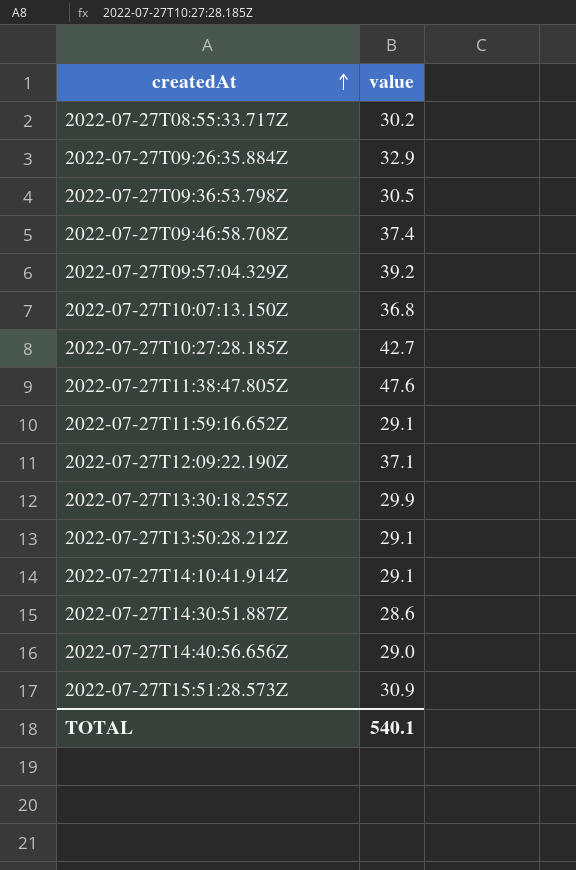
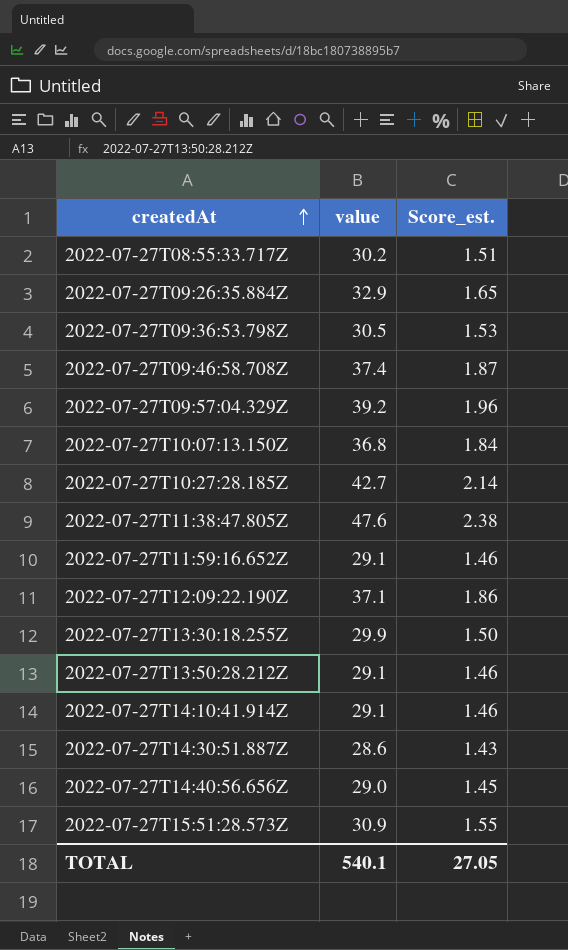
column Score_est. | formula: none -> [value] * 0.05

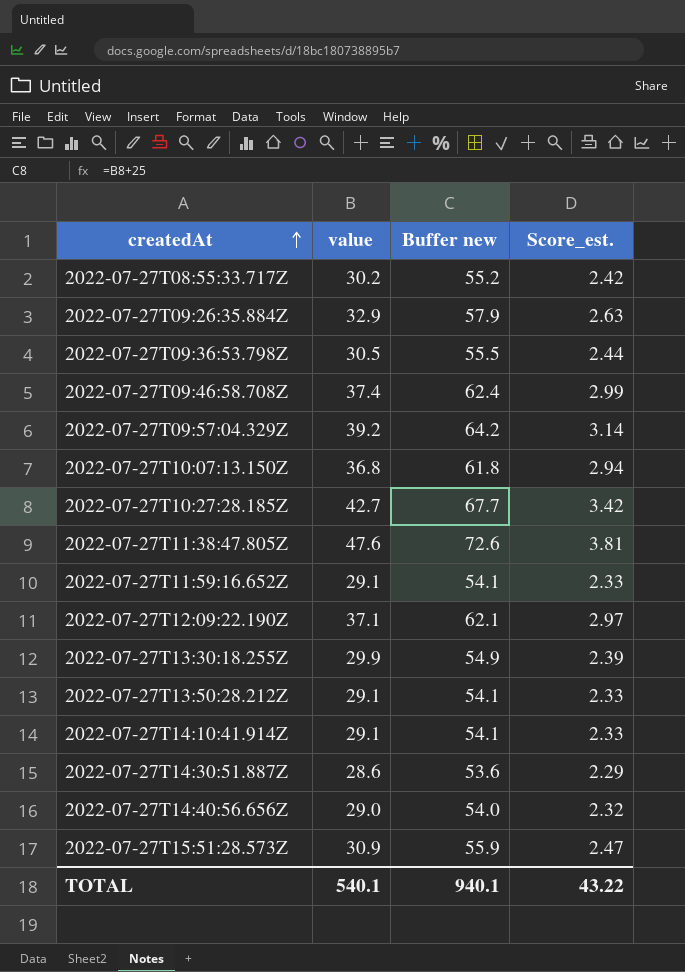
column Buffer new | formula: none -> [value] + 25
column Score_est. | formula: [value] * 0.05 -> [value] * 0.08
TOTAL | Score_est.: 27.05 -> 43.22

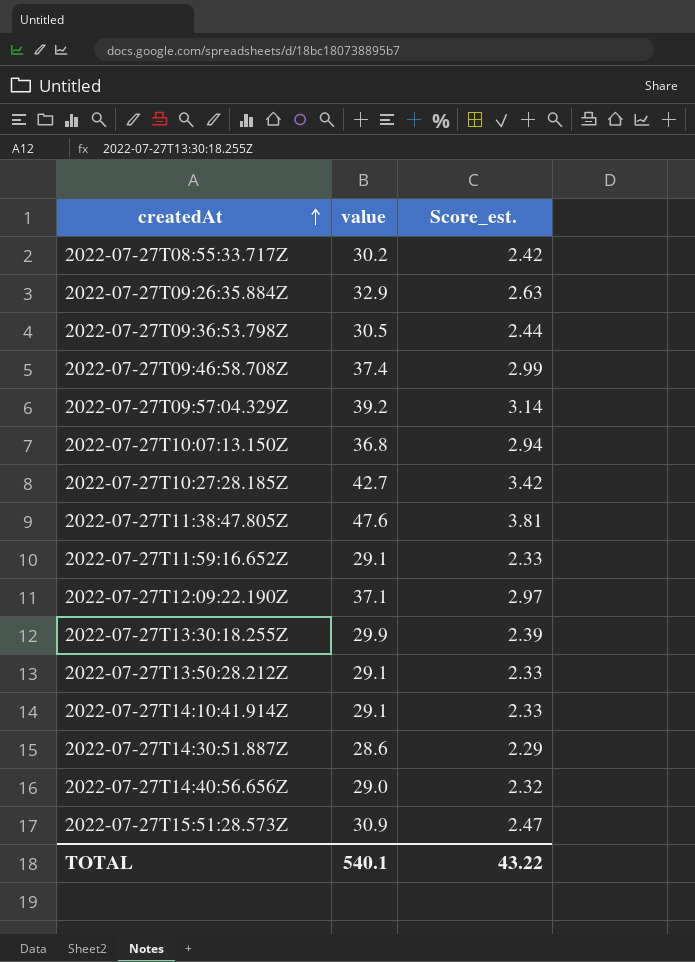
column Buffer new | formula: [value] + 25 -> none

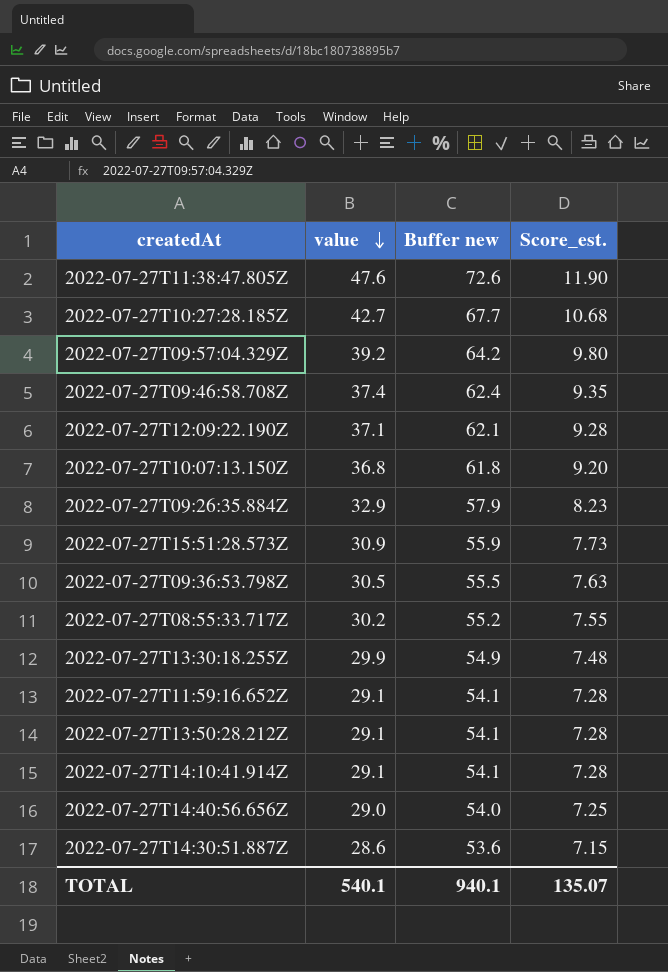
row order: createdAt ascending -> value descending
column Buffer new | formula: none -> [value] + 25
column Score_est. | formula: [value] * 0.08 -> [value] * 0.25
TOTAL | Score_est.: 43.22 -> 135.07

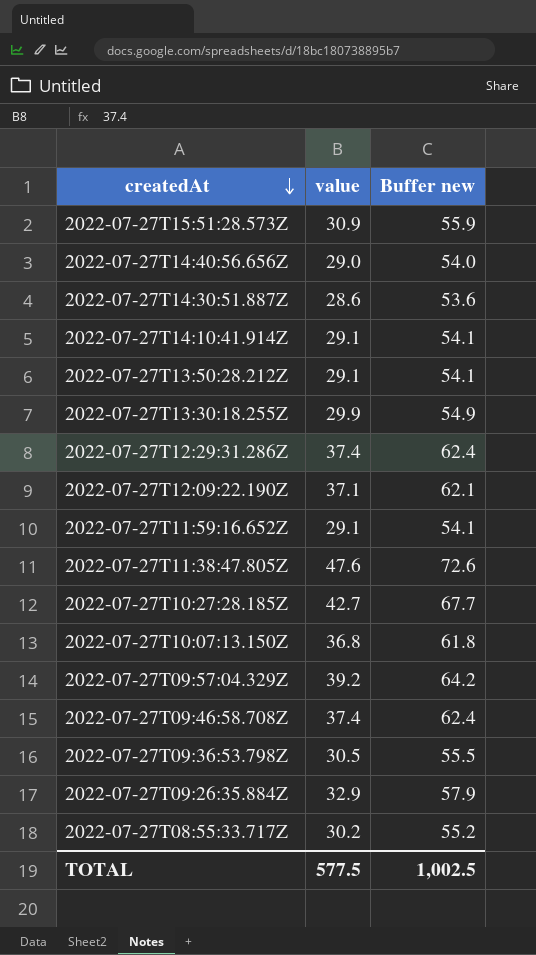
row order: value descending -> createdAt descending
column Score_est. | formula: [value] * 0.25 -> none
row 2022-07-27T12:29:31.286Z: none -> 37.4 | 62.4
TOTAL | value: 540.1 -> 577.5
TOTAL | Buffer new: 940.1 -> 1,002.5

